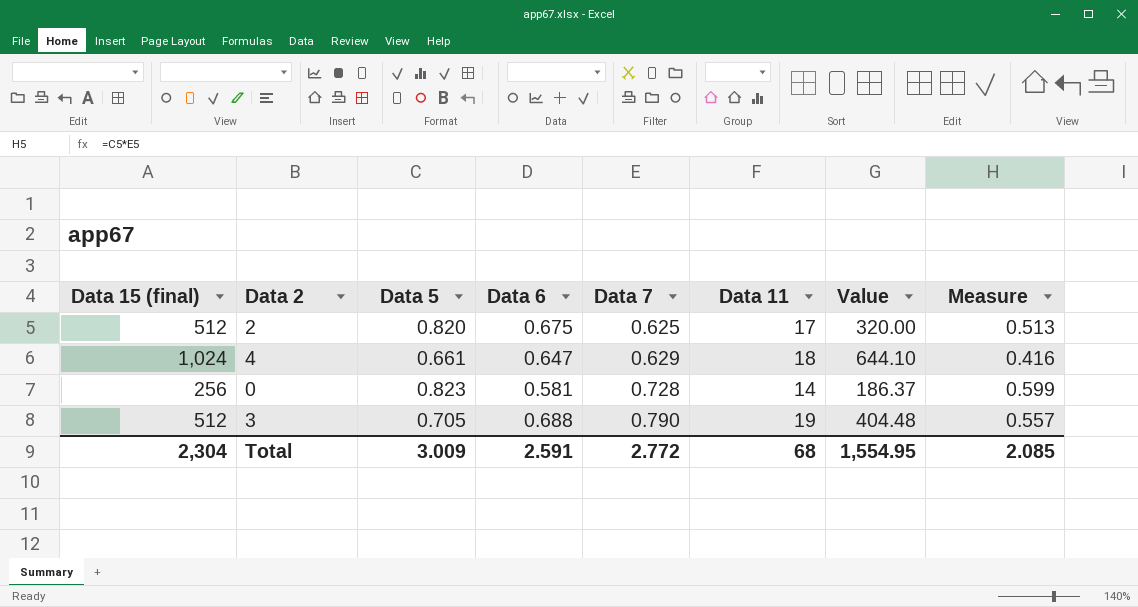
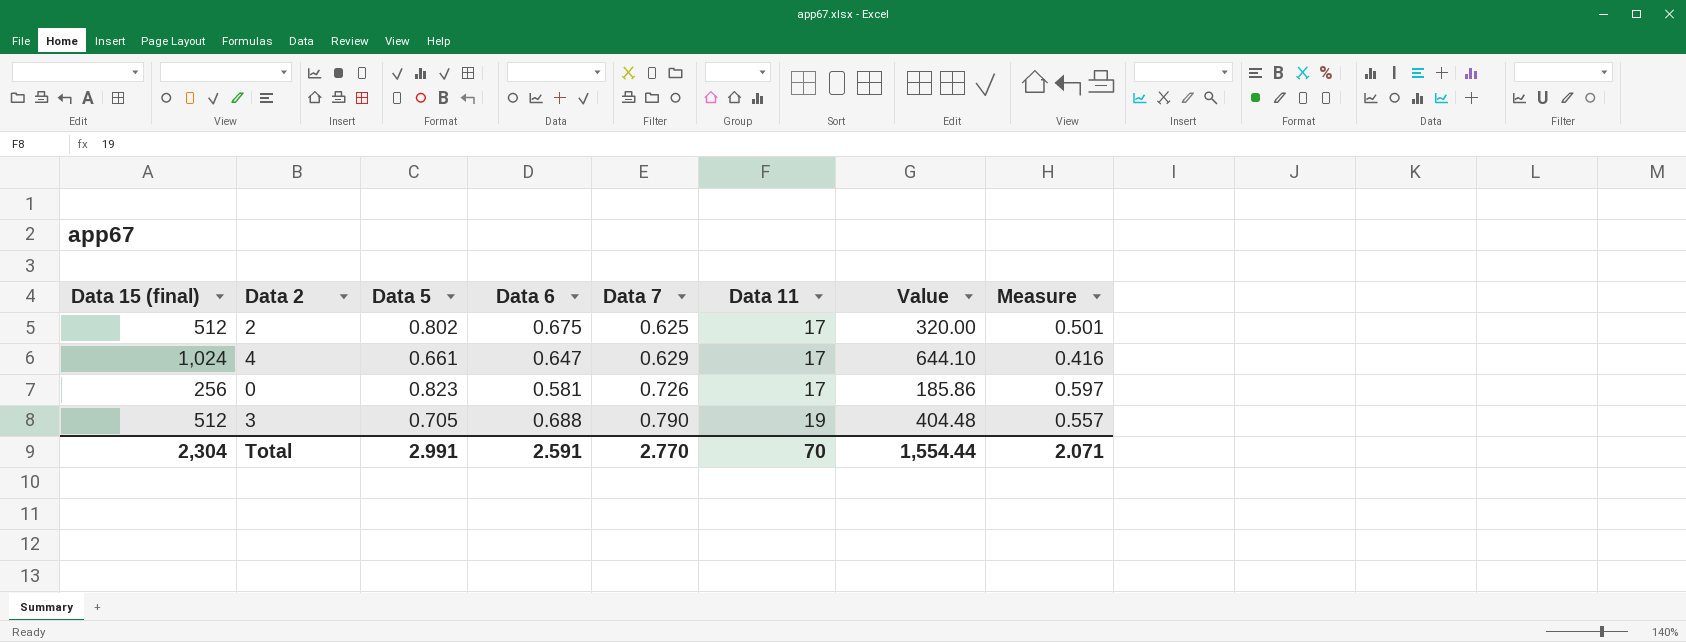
2 | Data 5: 0.820 -> 0.802
2 | Measure: 0.513 -> 0.501
4 | Data 11: 18 -> 17
0 | Data 7: 0.728 -> 0.726
0 | Data 11: 14 -> 17
0 | Value: 186.37 -> 185.86
0 | Measure: 0.599 -> 0.597
Total | Data 5: 3.009 -> 2.991
Total | Data 7: 2.772 -> 2.770
Total | Data 11: 68 -> 70
Total | Value: 1,554.95 -> 1,554.44
Total | Measure: 2.085 -> 2.071

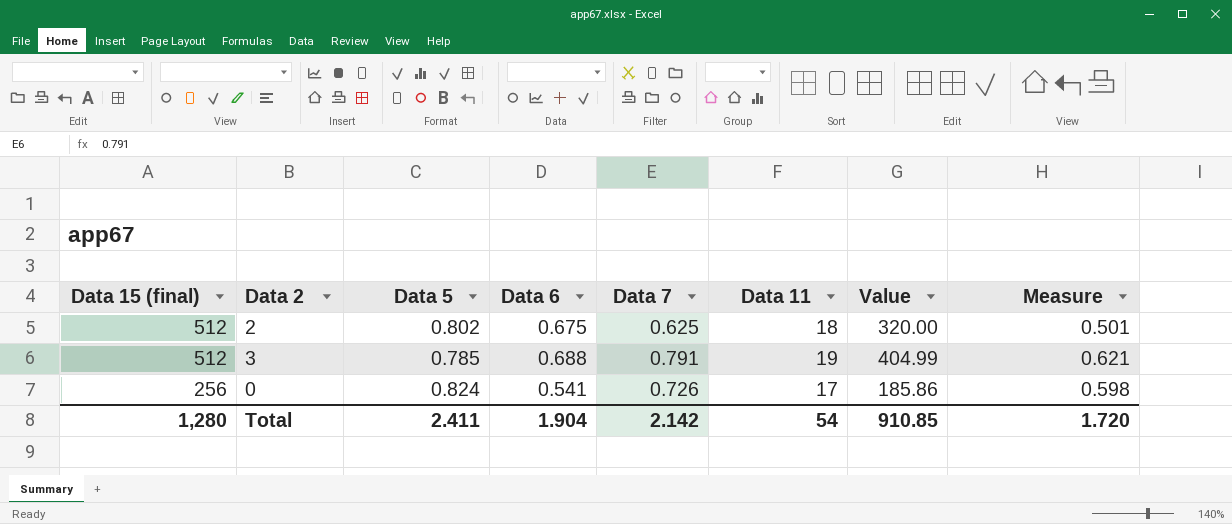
row order: Data 7 ascending -> Data 15 (final) descending
row 4: 1,024 | 0.661 | 0.647 | 0.629 | 17 | 644.10 | 0.416 -> none
2 | Data 11: 17 -> 18
3 | Data 5: 0.705 -> 0.785
3 | Data 7: 0.790 -> 0.791
3 | Value: 404.48 -> 404.99
3 | Measure: 0.557 -> 0.621
0 | Data 5: 0.823 -> 0.824
0 | Data 6: 0.581 -> 0.541
0 | Measure: 0.597 -> 0.598
Total | Data 15 (final): 2,304 -> 1,280
Total | Data 5: 2.991 -> 2.411
Total | Data 6: 2.591 -> 1.904
Total | Data 7: 2.770 -> 2.142
Total | Data 11: 70 -> 54
Total | Value: 1,554.44 -> 910.85
Total | Measure: 2.071 -> 1.720

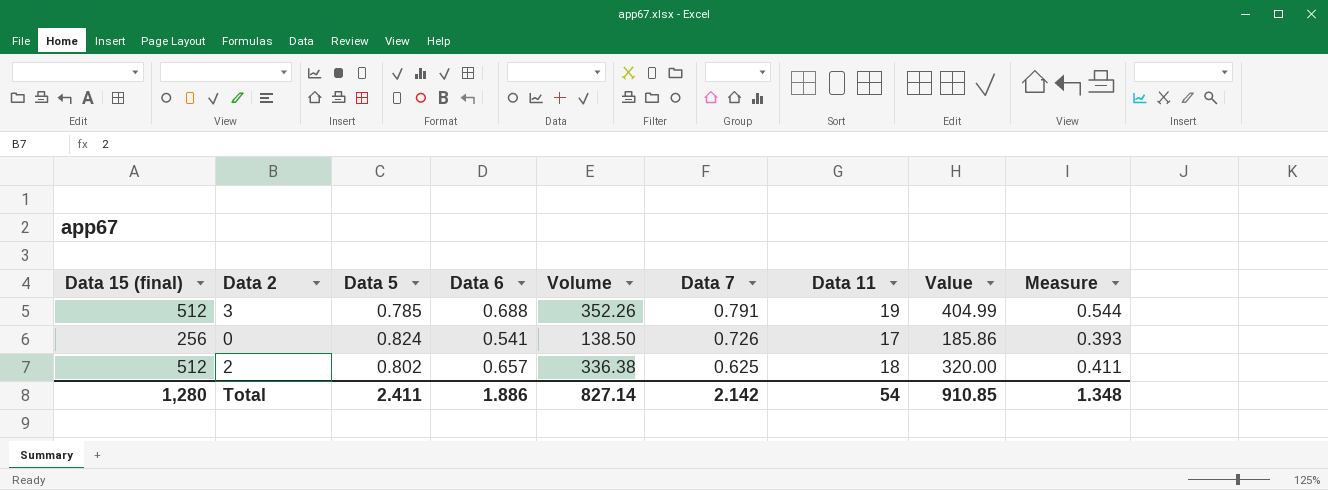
row order: Data 15 (final) descending -> Data 7 descending
column Volume | formula: none -> [Data 15 (final)] * [Data 6]
column Measure | formula: [Data 5] * [Data 7] -> [Data 6] * [Data 7]
2 | Data 6: 0.675 -> 0.657
Total | Data 6: 1.904 -> 1.886
Total | Measure: 1.720 -> 1.348

